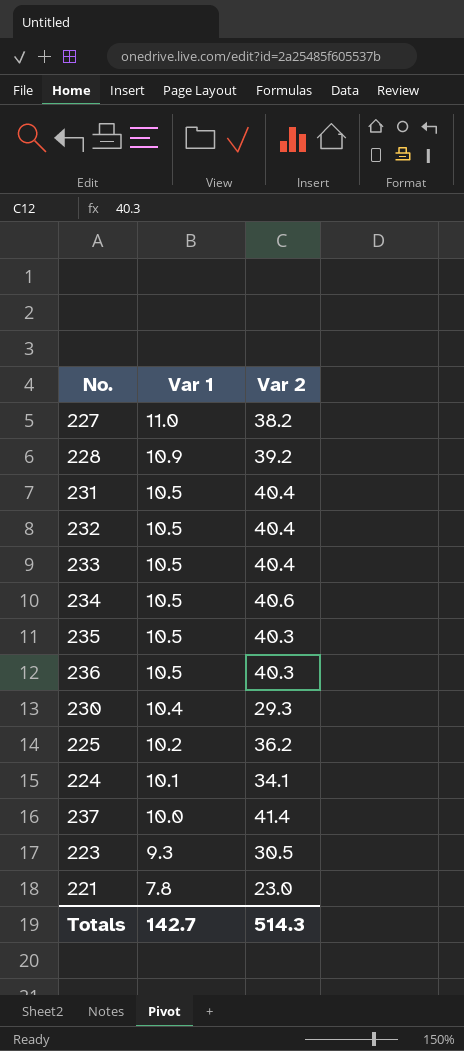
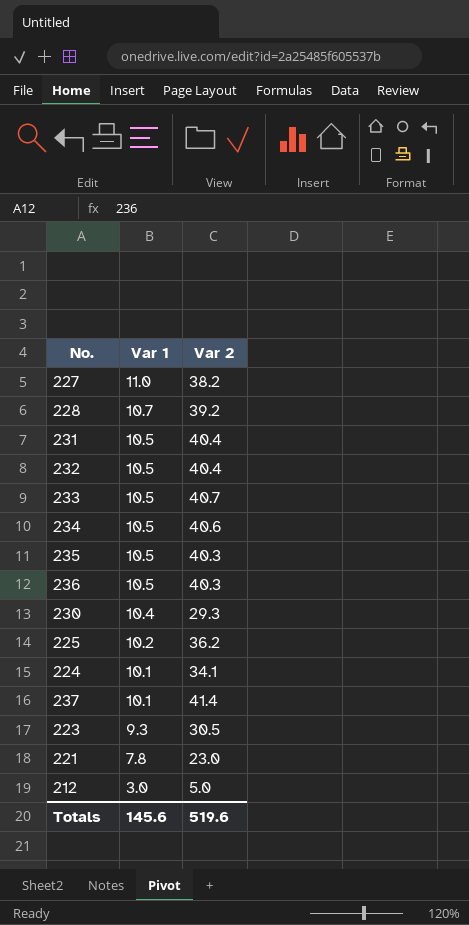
228 | Var 1: 10.9 -> 10.7
233 | Var 2: 40.4 -> 40.7
237 | Var 1: 10.0 -> 10.1
row 212: none -> 3.0 | 5.0
Totals | Var 1: 142.7 -> 145.6
Totals | Var 2: 514.3 -> 519.6

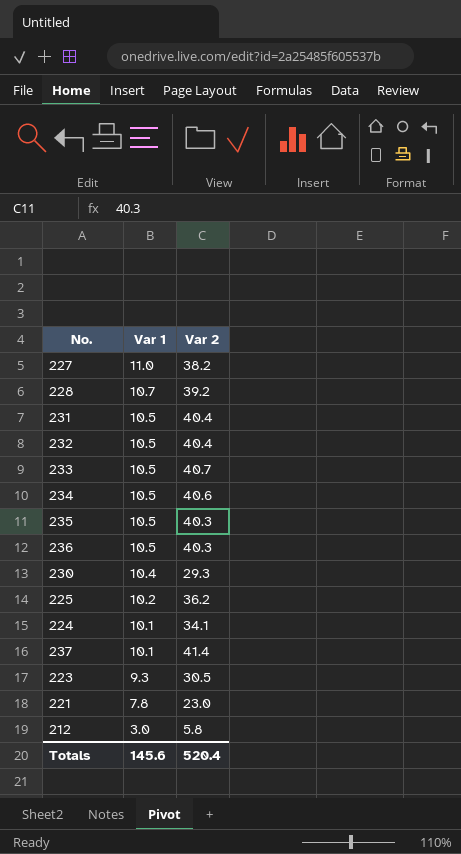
212 | Var 2: 5.0 -> 5.8
Totals | Var 2: 519.6 -> 520.4

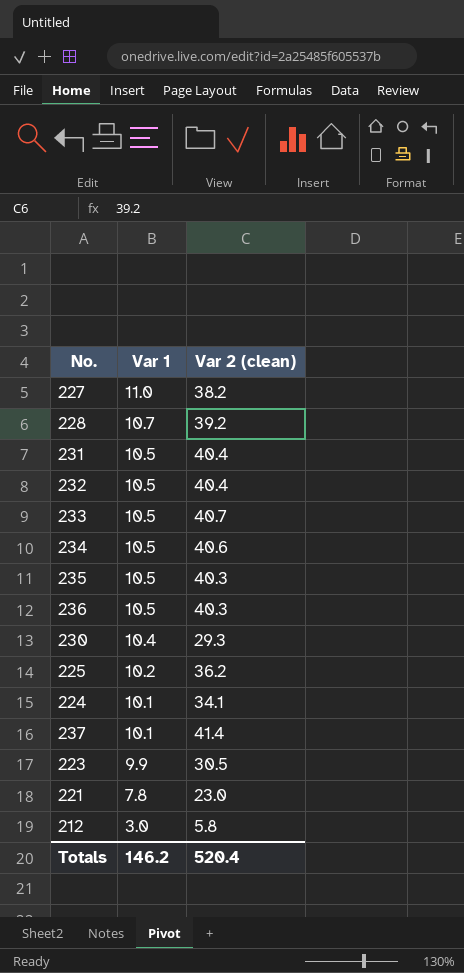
column name: Var 2 -> Var 2 (clean)
223 | Var 1: 9.3 -> 9.9
Totals | Var 1: 145.6 -> 146.2

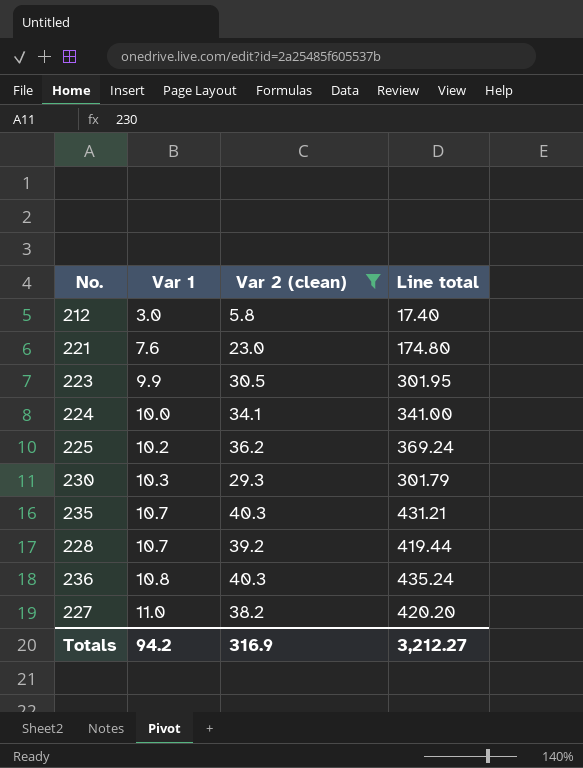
filter: none -> Var 2 (clean) <= 40.3
row order: Var 1 descending -> Var 1 ascending
column Line total | formula: none -> [Var 1] * [Var 2 (clean)]
221 | Var 1: 7.8 -> 7.6
224 | Var 1: 10.1 -> 10.0
230 | Var 1: 10.4 -> 10.3
235 | Var 1: 10.5 -> 10.7
236 | Var 1: 10.5 -> 10.8
Totals | Var 1: 146.2 -> 94.2
Totals | Var 2 (clean): 520.4 -> 316.9

